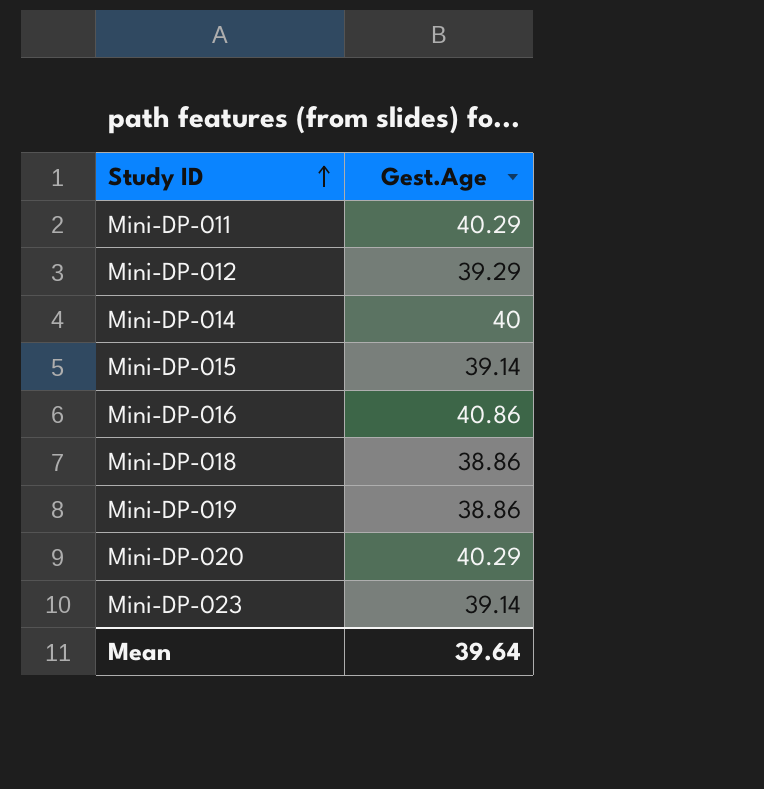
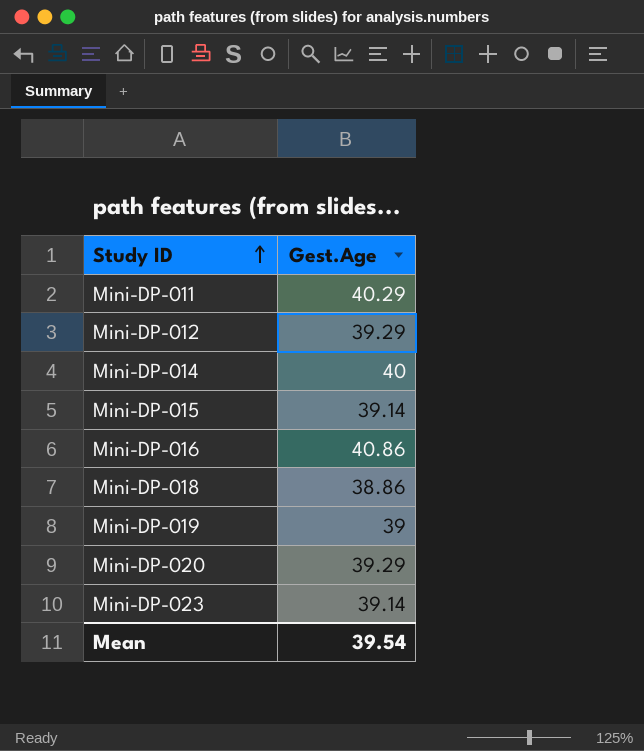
Mini-DP-019 | Gest.Age: 38.86 -> 39
Mini-DP-020 | Gest.Age: 40.29 -> 39.29
Mean | Gest.Age: 39.64 -> 39.54

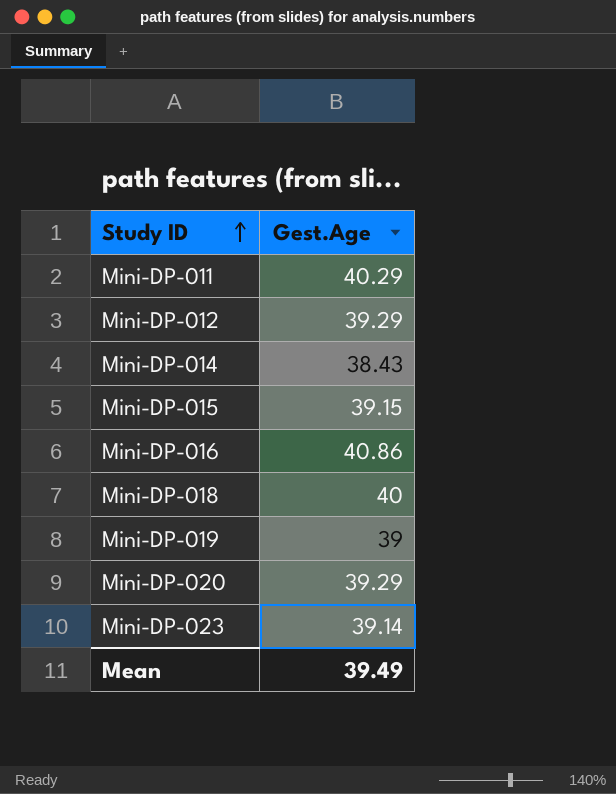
Mini-DP-014 | Gest.Age: 40 -> 38.43
Mini-DP-015 | Gest.Age: 39.14 -> 39.15
Mini-DP-018 | Gest.Age: 38.86 -> 40
Mean | Gest.Age: 39.54 -> 39.49

